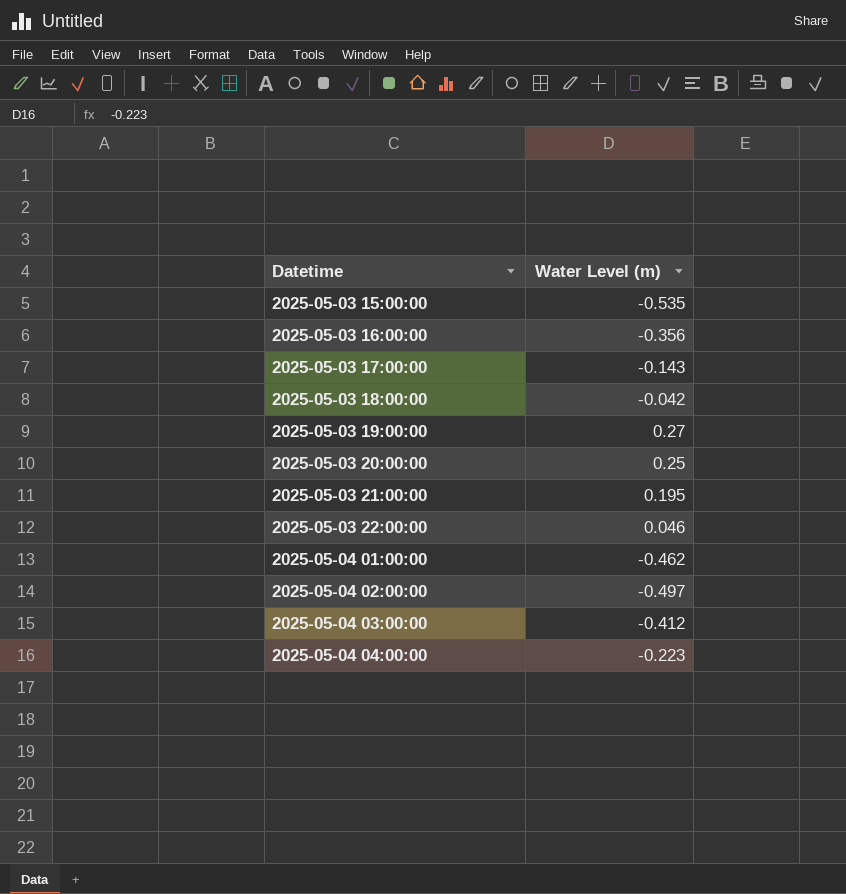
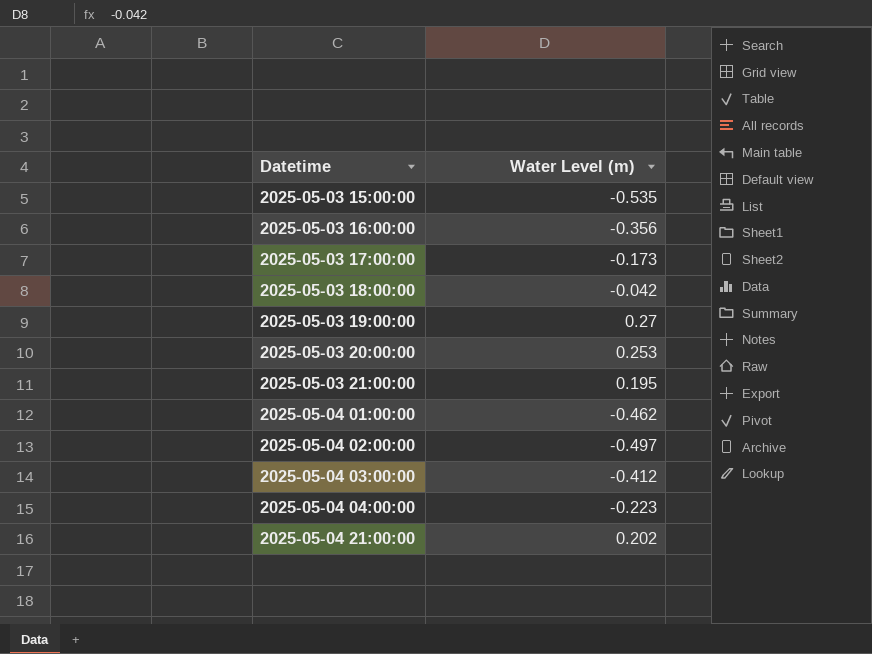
row 2025-05-03 22:00:00: 0.046 -> none
2025-05-03 17:00:00 | Water Level (m): -0.143 -> -0.173
2025-05-03 20:00:00 | Water Level (m): 0.25 -> 0.253
row 2025-05-04 21:00:00: none -> 0.202

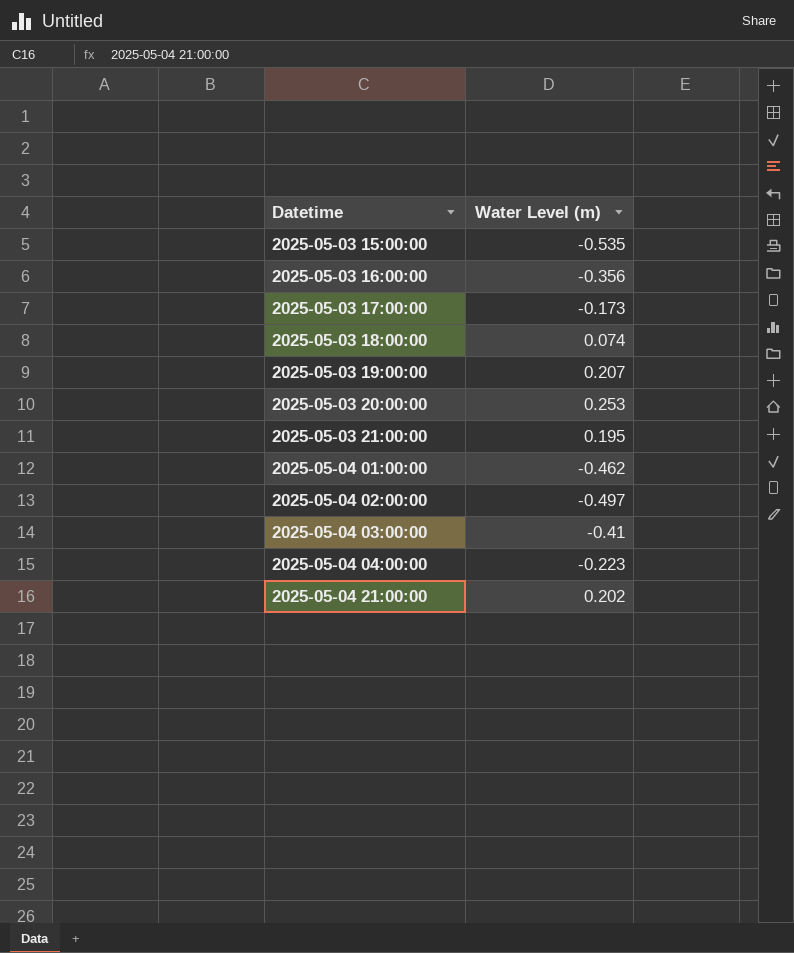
2025-05-03 18:00:00 | Water Level (m): -0.042 -> 0.074
2025-05-03 19:00:00 | Water Level (m): 0.27 -> 0.207
2025-05-04 03:00:00 | Water Level (m): -0.412 -> -0.41

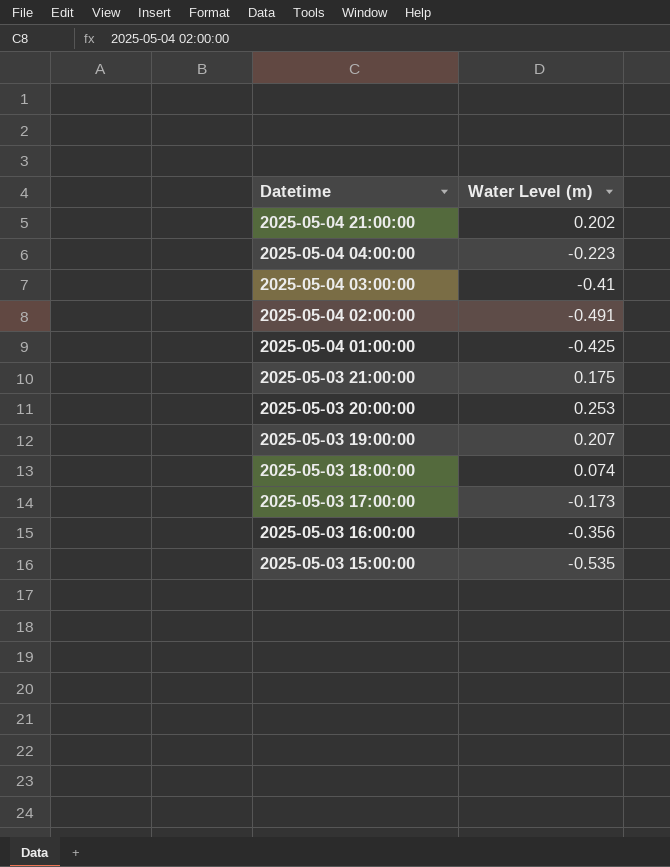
row order: Datetime ascending -> Datetime descending
2025-05-04 02:00:00 | Water Level (m): -0.497 -> -0.491
2025-05-04 01:00:00 | Water Level (m): -0.462 -> -0.425
2025-05-03 21:00:00 | Water Level (m): 0.195 -> 0.175

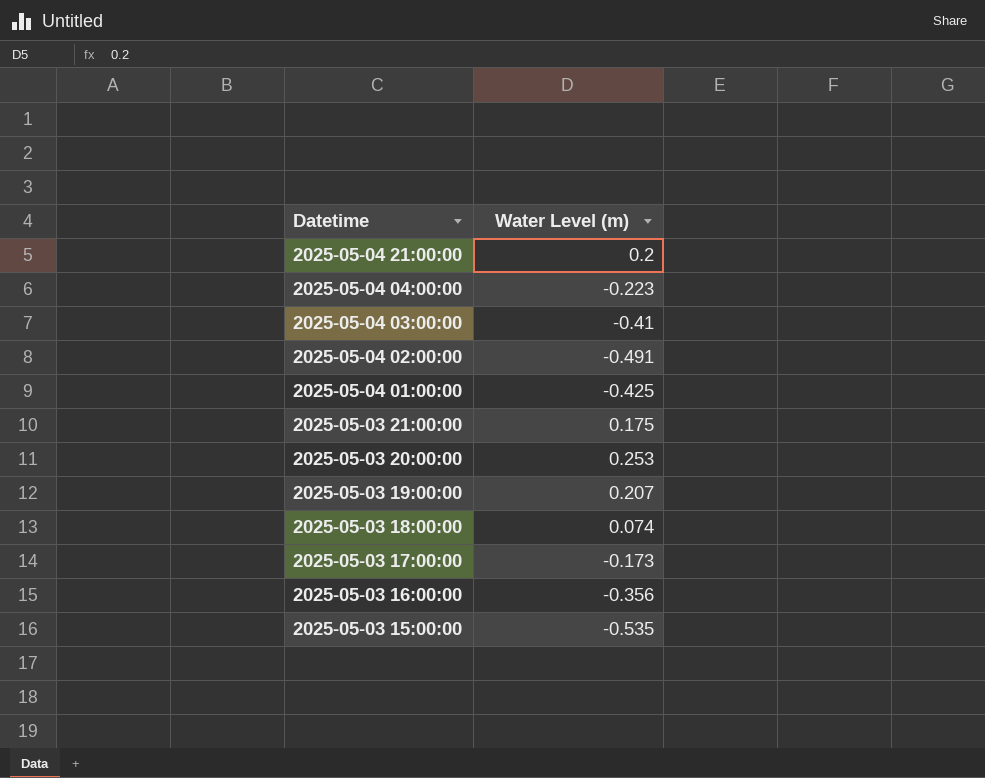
2025-05-04 21:00:00 | Water Level (m): 0.202 -> 0.2

